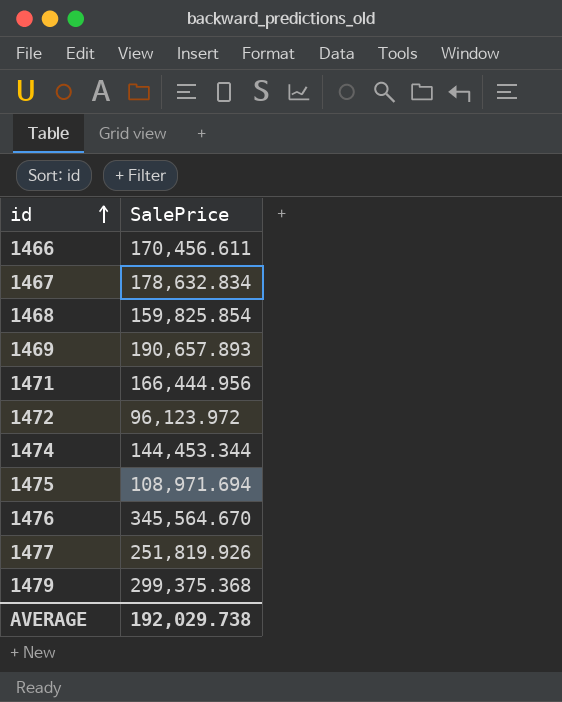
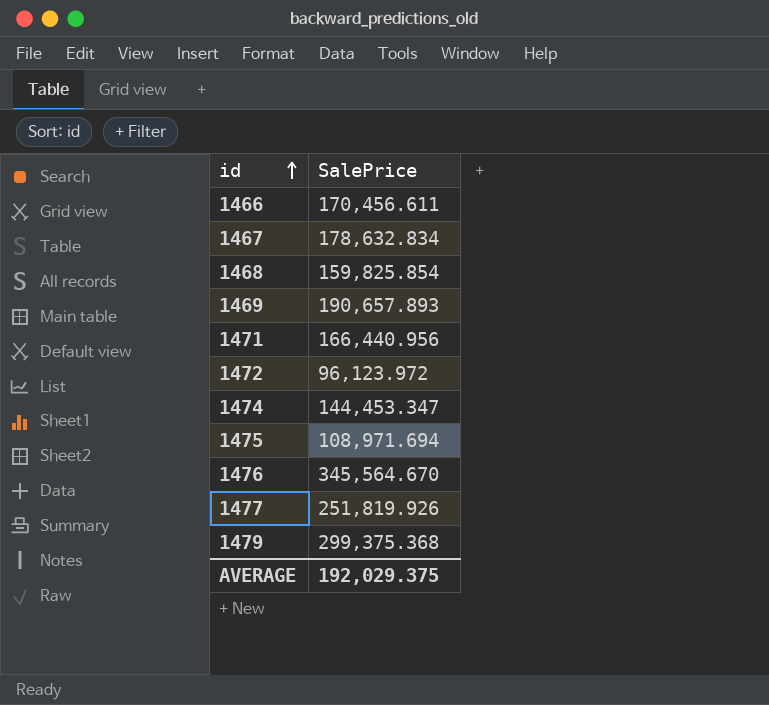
1471 | SalePrice: 166,444.956 -> 166,440.956
1474 | SalePrice: 144,453.344 -> 144,453.347
AVERAGE | SalePrice: 192,029.738 -> 192,029.375

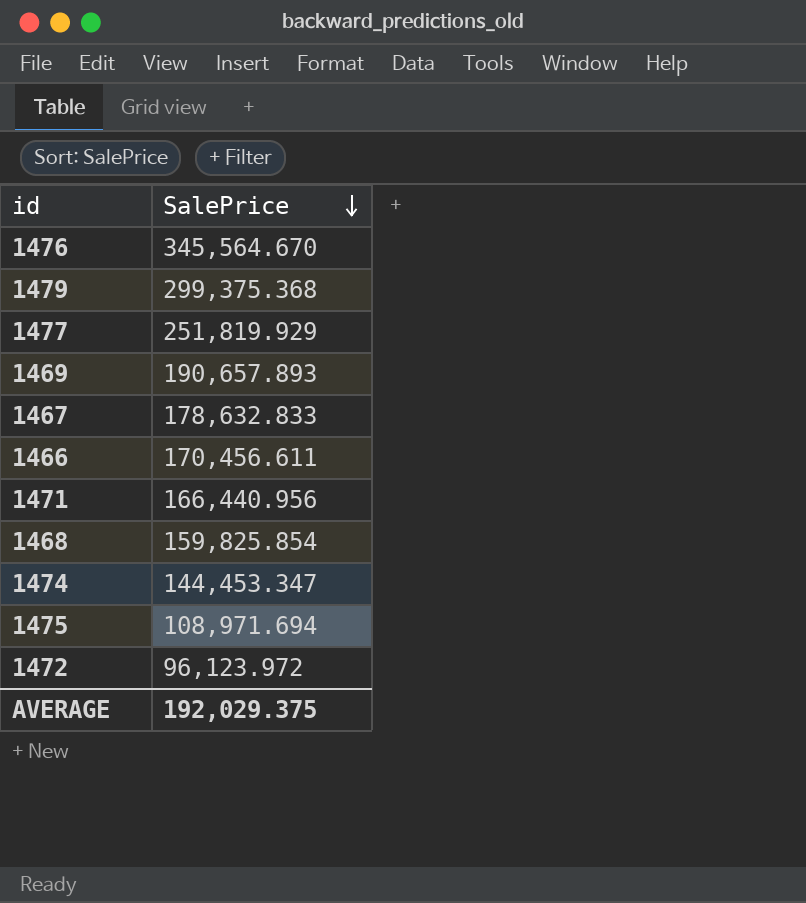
row order: id ascending -> SalePrice descending
1477 | SalePrice: 251,819.926 -> 251,819.929
1467 | SalePrice: 178,632.834 -> 178,632.833

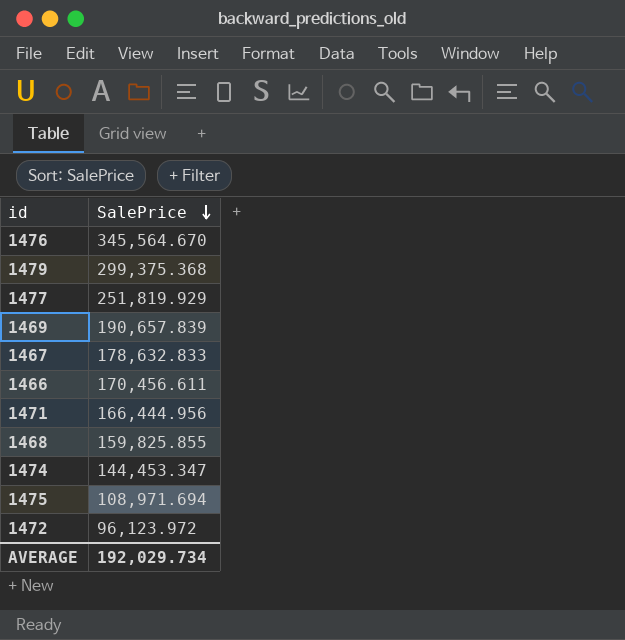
1469 | SalePrice: 190,657.893 -> 190,657.839
1471 | SalePrice: 166,440.956 -> 166,444.956
1468 | SalePrice: 159,825.854 -> 159,825.855
AVERAGE | SalePrice: 192,029.375 -> 192,029.734

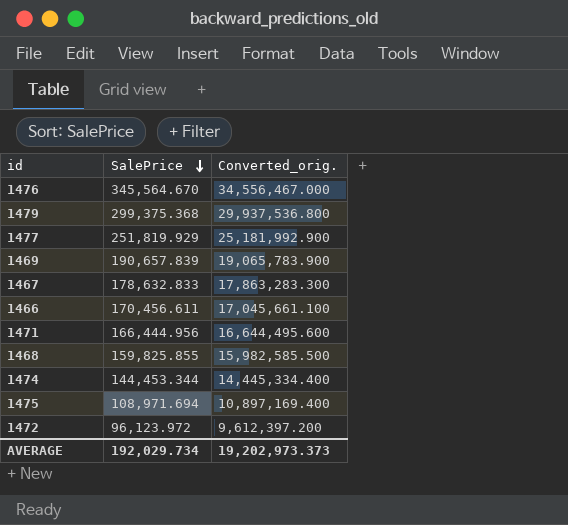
column Converted_orig. | formula: none -> [SalePrice] * 100
1474 | SalePrice: 144,453.347 -> 144,453.344

